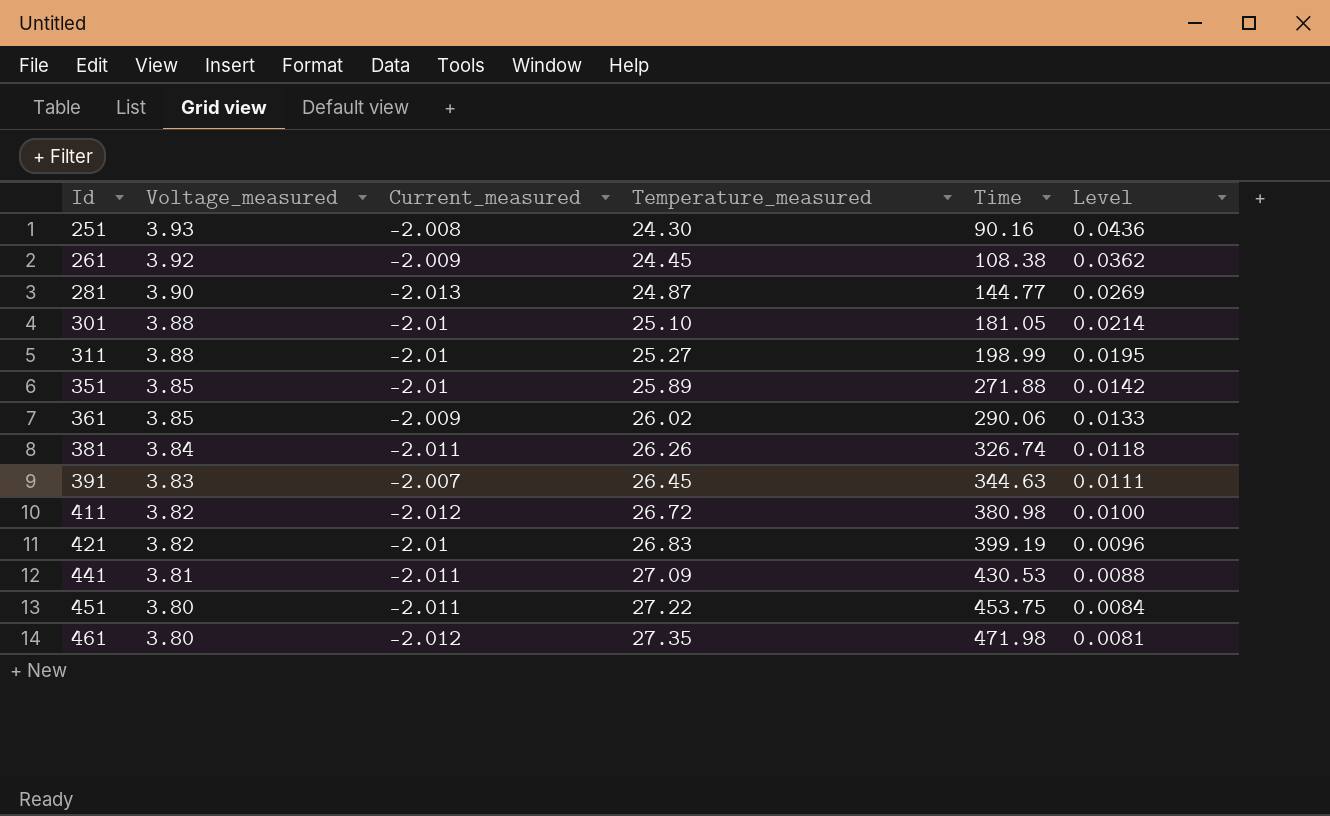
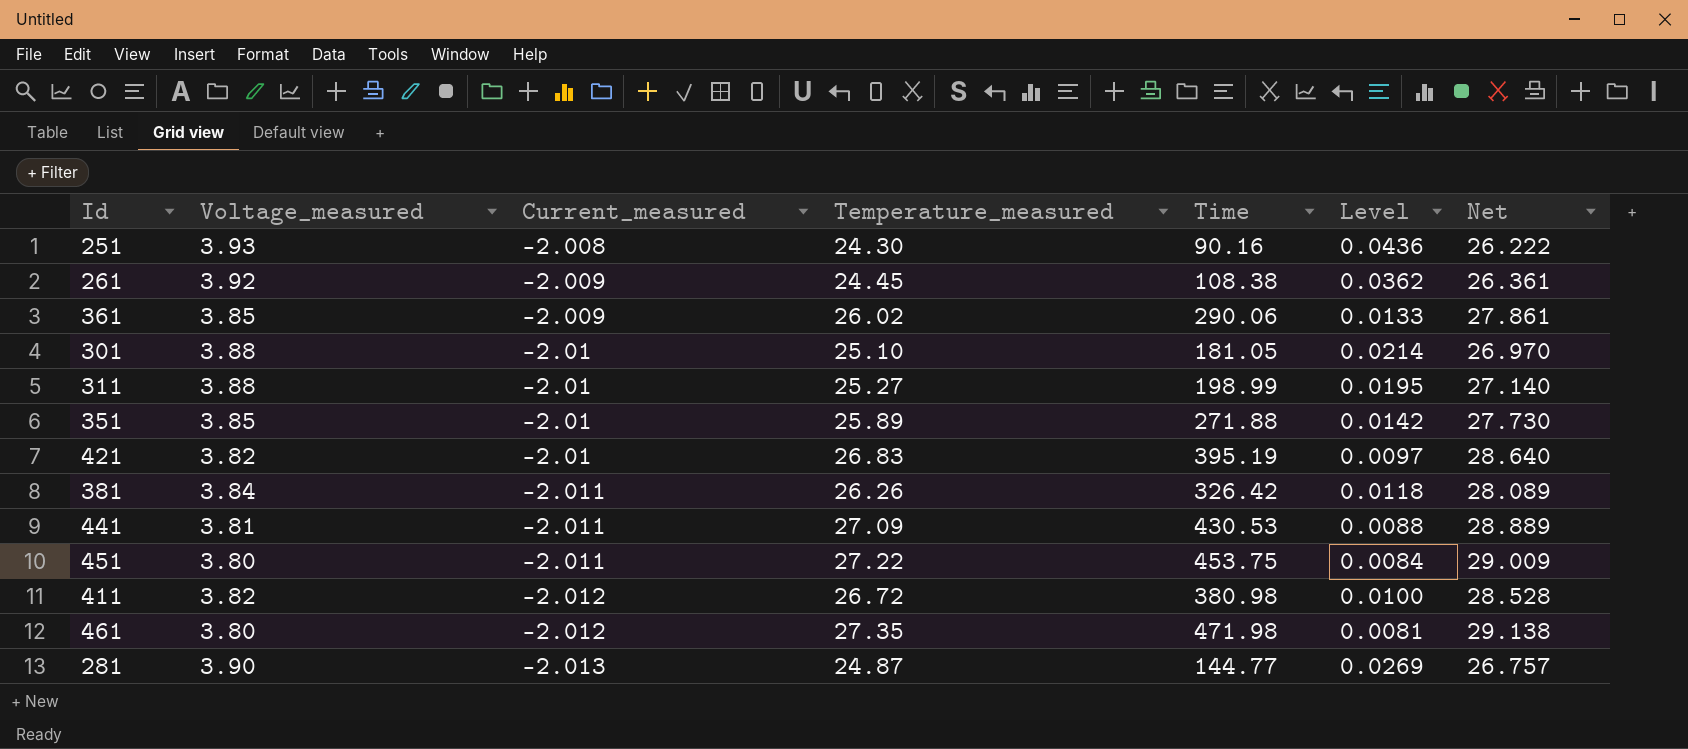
row order: Id ascending -> Current_measured descending
column Net | formula: none -> [Voltage_measured] + [Current_measured] + [Temperature_measured]
row 391: 3.83 | -2.007 | 26.45 | 344.63 | 0.0111 -> none
421 | Time: 399.19 -> 395.19
421 | Level: 0.0096 -> 0.0097
381 | Time: 326.74 -> 326.42

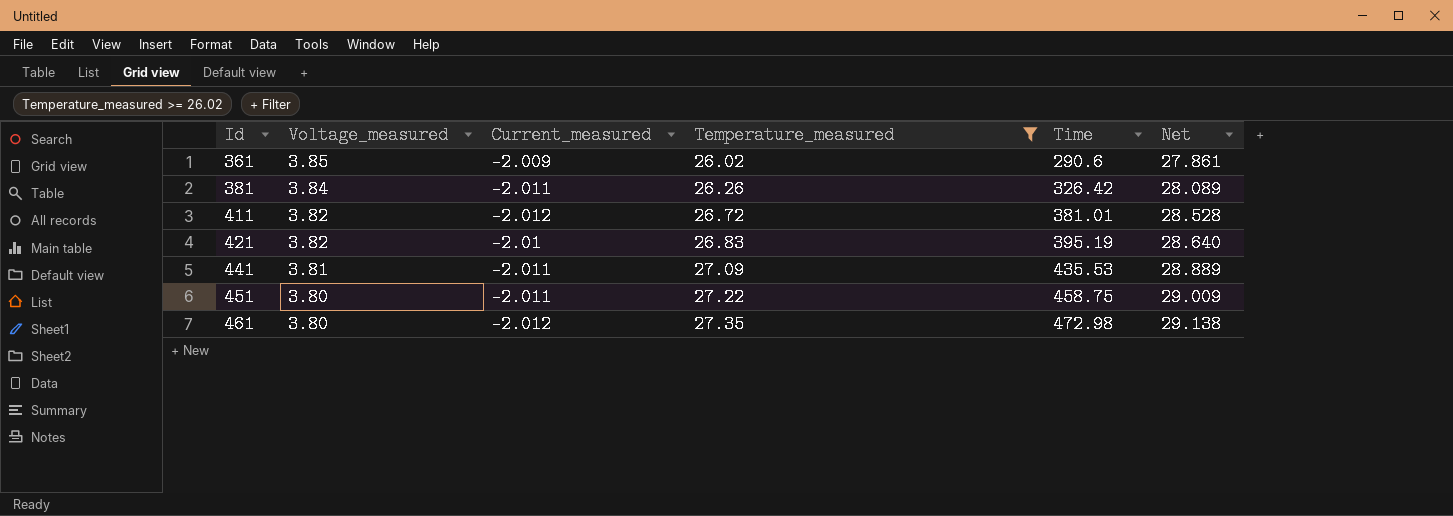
filter: none -> Temperature_measured >= 26.02
row order: Current_measured descending -> Id ascending
column Level | formula: [Voltage_measured] / [Time] -> none
361 | Time: 290.06 -> 290.6
411 | Time: 380.98 -> 381.01
441 | Time: 430.53 -> 435.53
451 | Time: 453.75 -> 458.75
461 | Time: 471.98 -> 472.98

